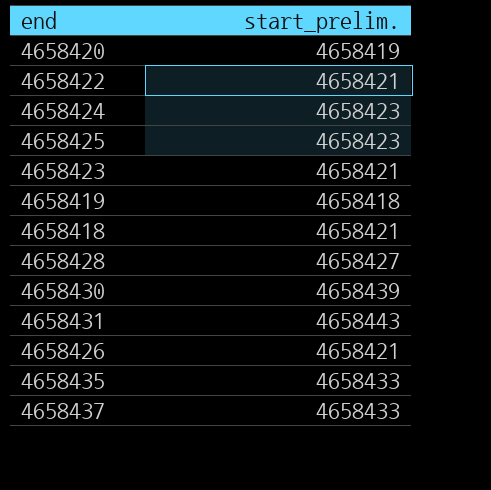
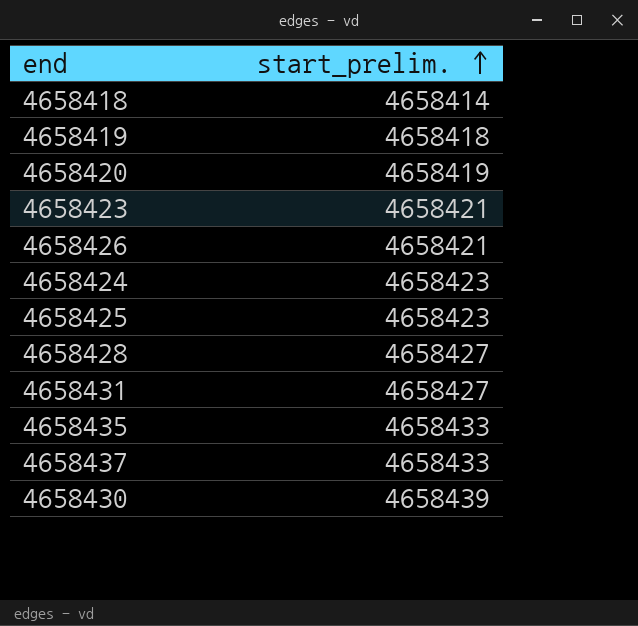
row order: none -> start_prelim. ascending
row 4658422: 4658421 -> none
4658418 | start_prelim.: 4658421 -> 4658414
4658431 | start_prelim.: 4658443 -> 4658427

